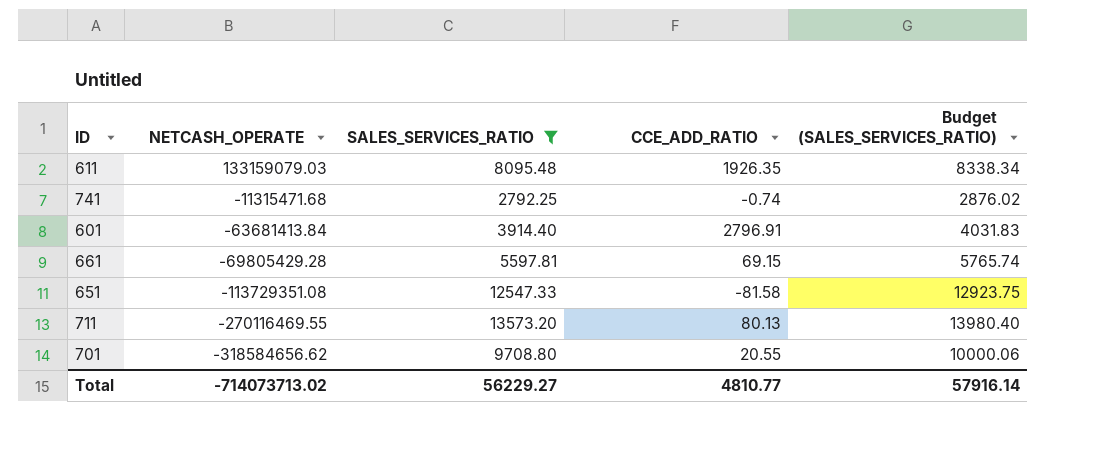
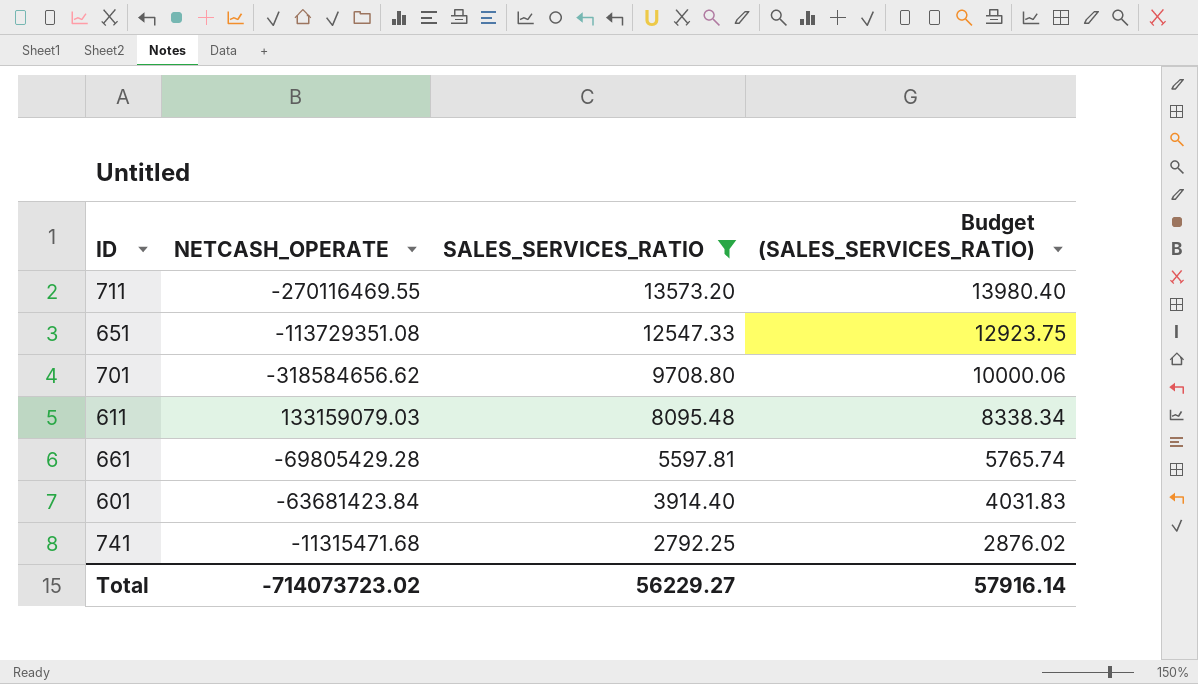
row order: NETCASH_OPERATE descending -> SALES_SERVICES_RATIO descending
column CCE_ADD_RATIO | position: 4 -> none
601 | NETCASH_OPERATE: -63681413.84 -> -63681423.84
Total | NETCASH_OPERATE: -714073713.02 -> -714073723.02

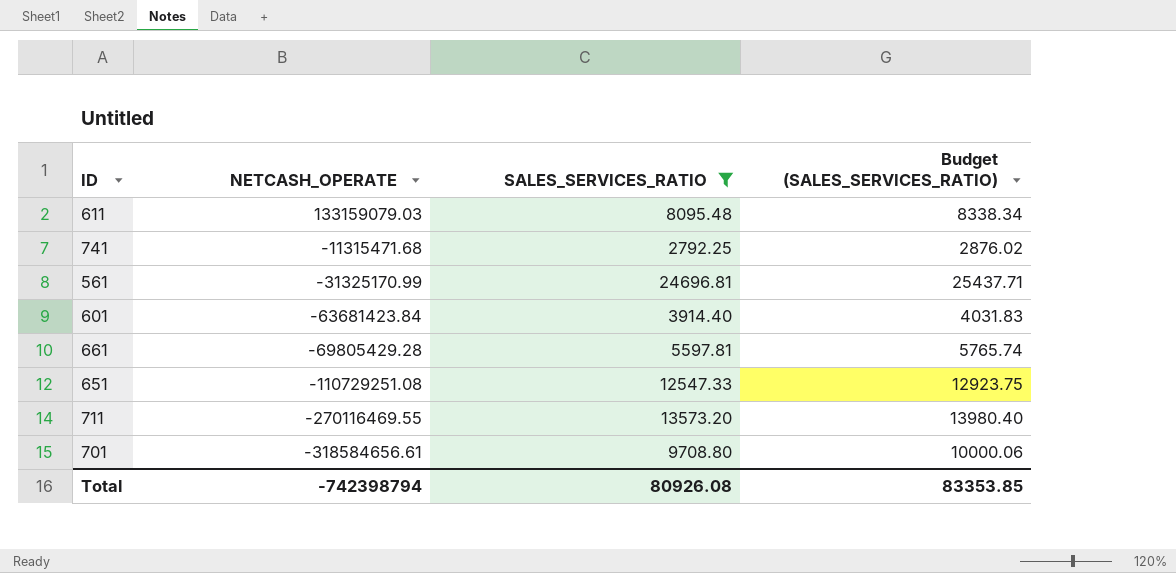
row order: SALES_SERVICES_RATIO descending -> NETCASH_OPERATE descending
row 561: none -> -31325170.99 | 24696.81 | 25437.71
651 | NETCASH_OPERATE: -113729351.08 -> -110729251.08
701 | NETCASH_OPERATE: -318584656.62 -> -318584656.61
Total | NETCASH_OPERATE: -714073723.02 -> -742398794
Total | SALES_SERVICES_RATIO: 56229.27 -> 80926.08
Total | Budget (SALES_SERVICES_RATIO): 57916.14 -> 83353.85

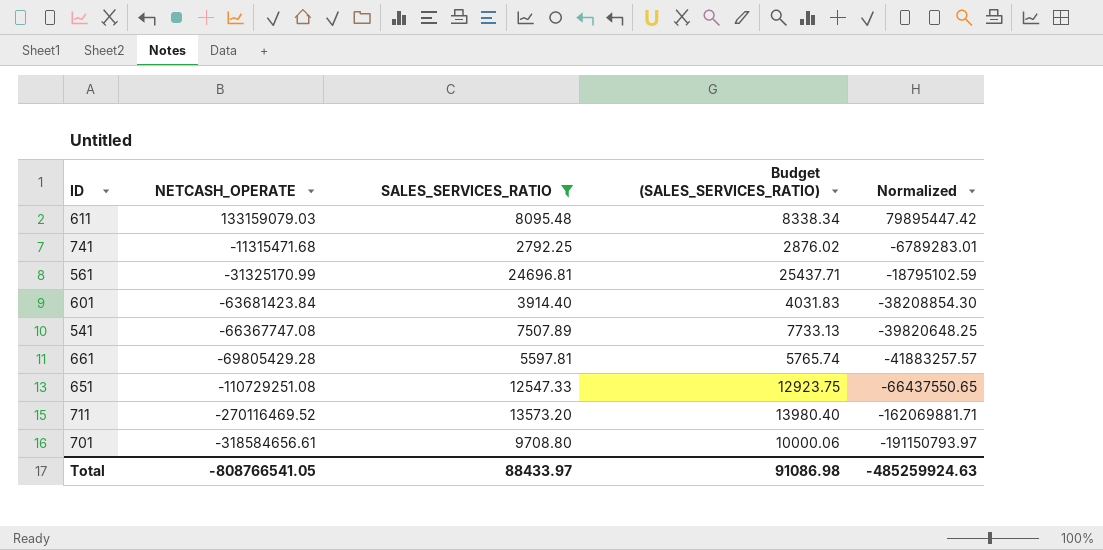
column Normalized | formula: none -> [NETCASH_OPERATE] * 0.6
row 541: none -> -66367747.08 | 7507.89 | 7733.13 | -39820648.25
711 | NETCASH_OPERATE: -270116469.55 -> -270116469.52
Total | NETCASH_OPERATE: -742398794 -> -808766541.05
Total | SALES_SERVICES_RATIO: 80926.08 -> 88433.97
Total | Budget (SALES_SERVICES_RATIO): 83353.85 -> 91086.98

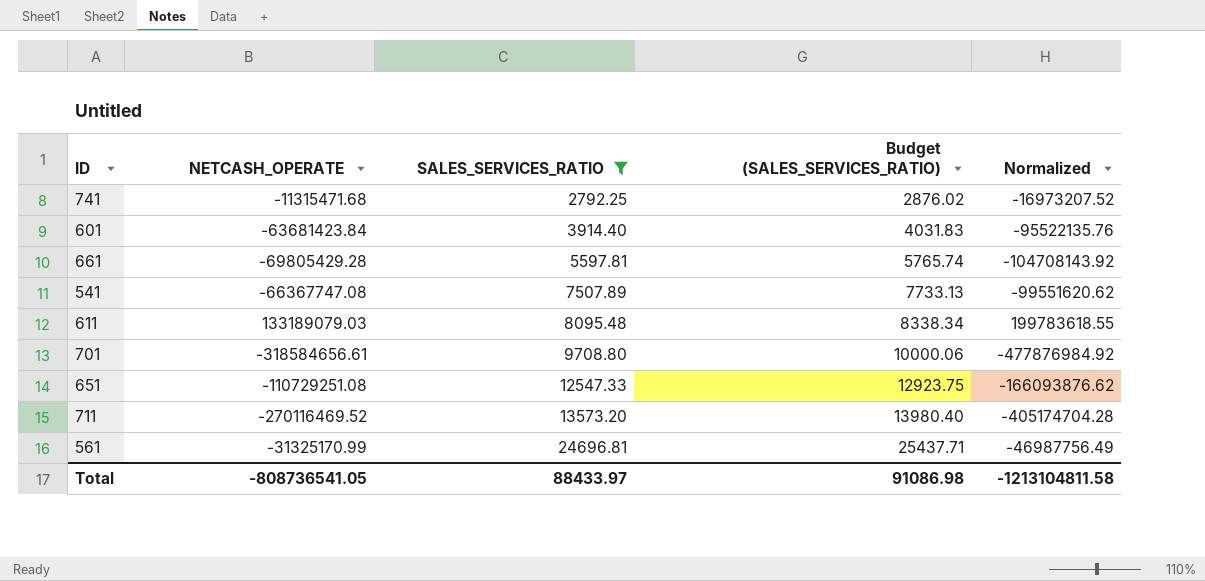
row order: NETCASH_OPERATE descending -> SALES_SERVICES_RATIO ascending
column Normalized | formula: [NETCASH_OPERATE] * 0.6 -> [NETCASH_OPERATE] * 1.5
611 | NETCASH_OPERATE: 133159079.03 -> 133189079.03
Total | NETCASH_OPERATE: -808766541.05 -> -808736541.05
Total | Normalized: -485259924.63 -> -1213104811.58

